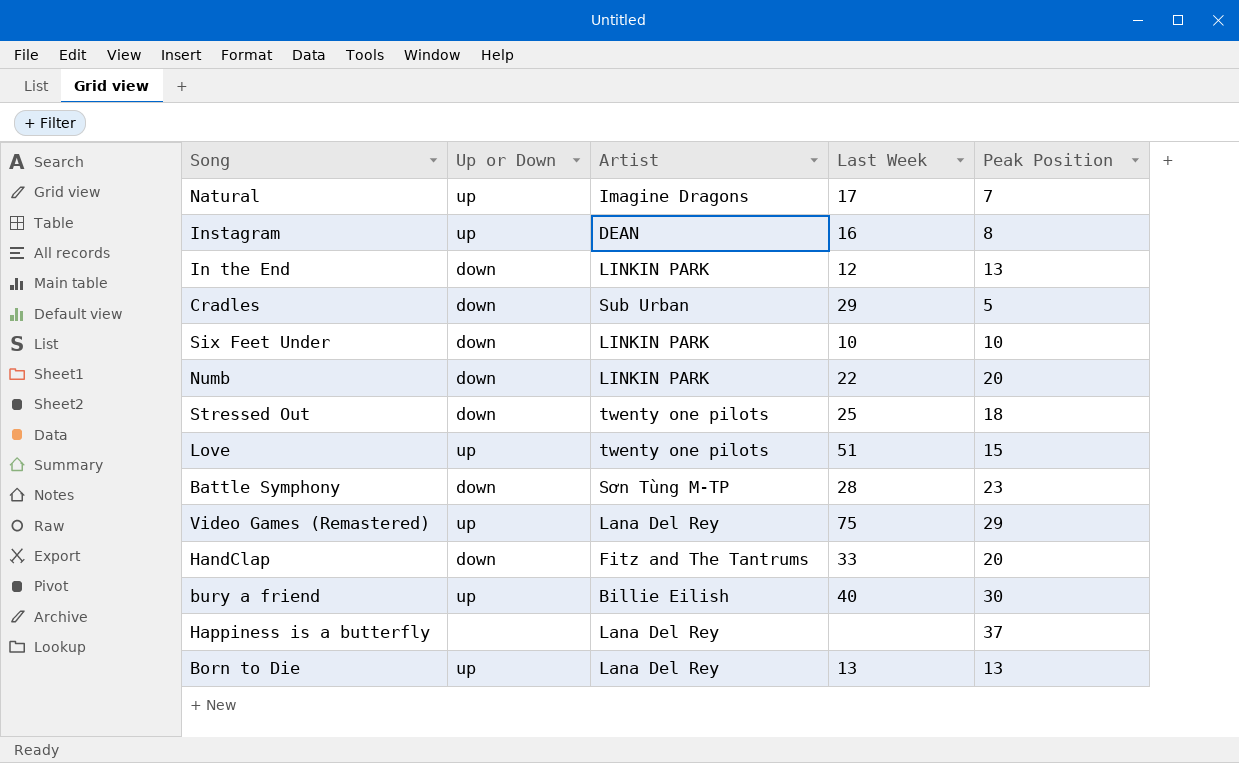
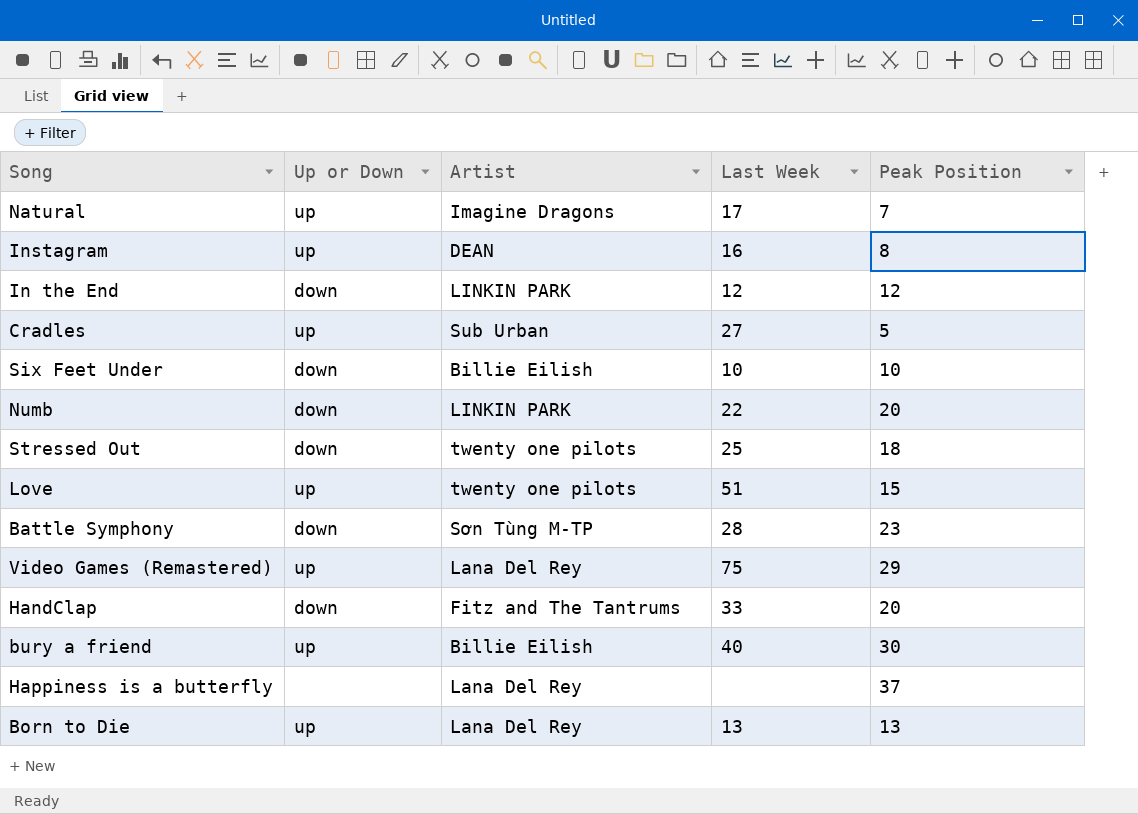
In the End | Peak Position: 13 -> 12
Cradles | Up or Down: down -> up
Cradles | Last Week: 29 -> 27
Six Feet Under | Artist: LINKIN PARK -> Billie Eilish

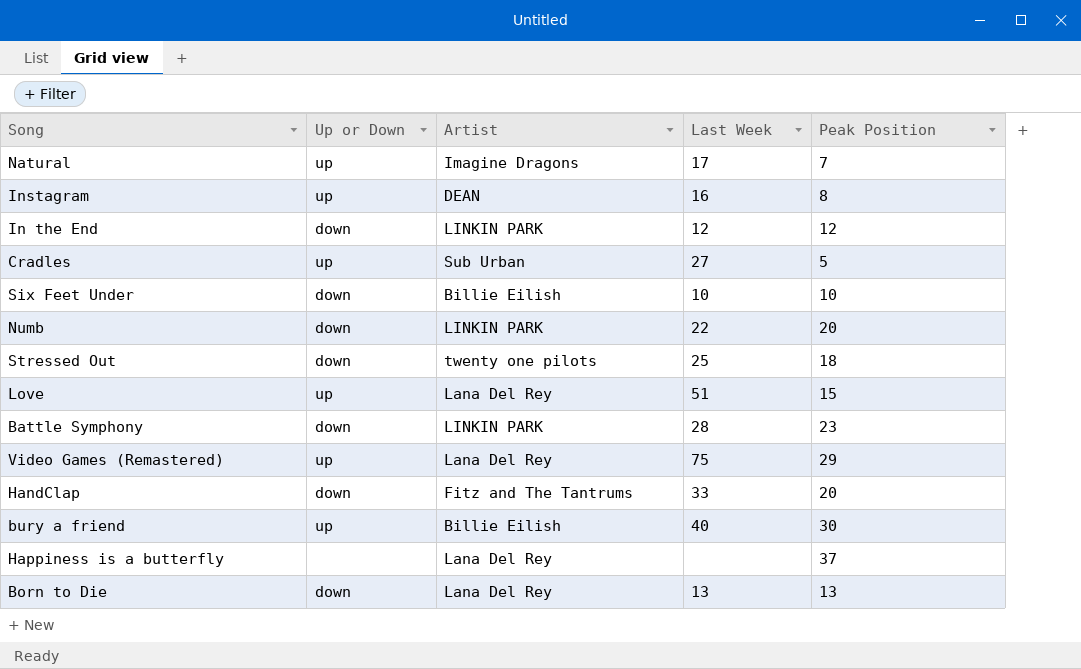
Love | Artist: twenty one pilots -> Lana Del Rey
Battle Symphony | Artist: Sơn Tùng M-TP -> LINKIN PARK
Born to Die | Up or Down: up -> down

